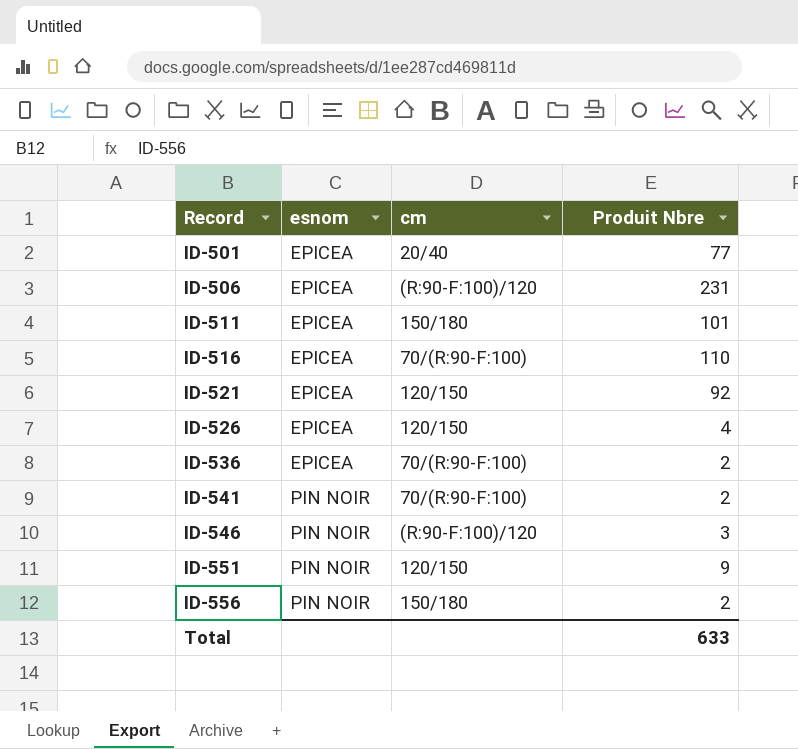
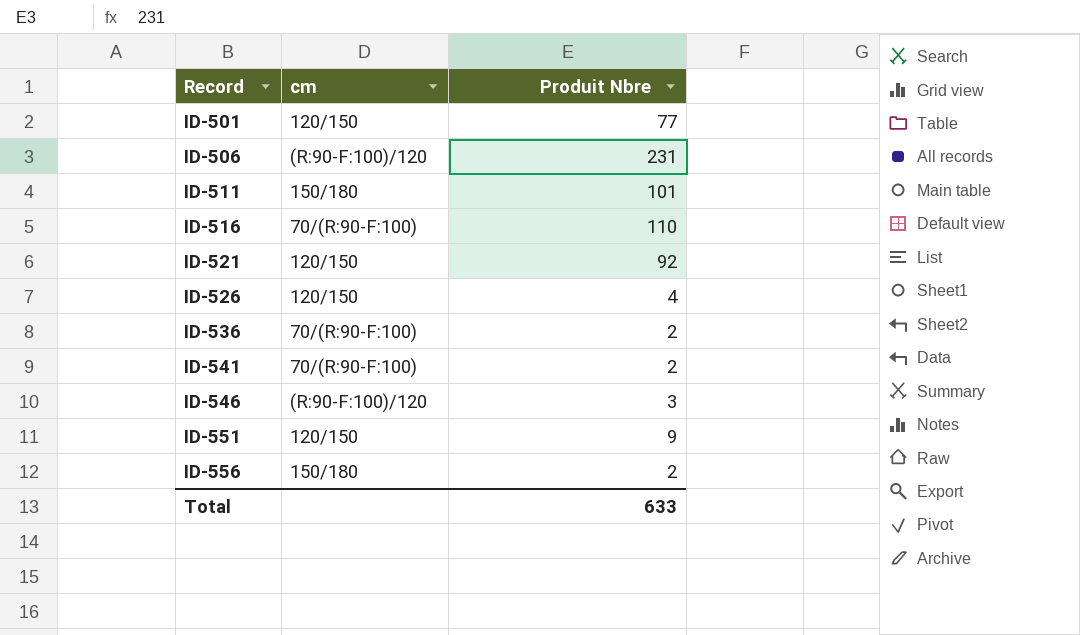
column esnom | position: 2 -> none
ID-501 | cm: 20/40 -> 120/150

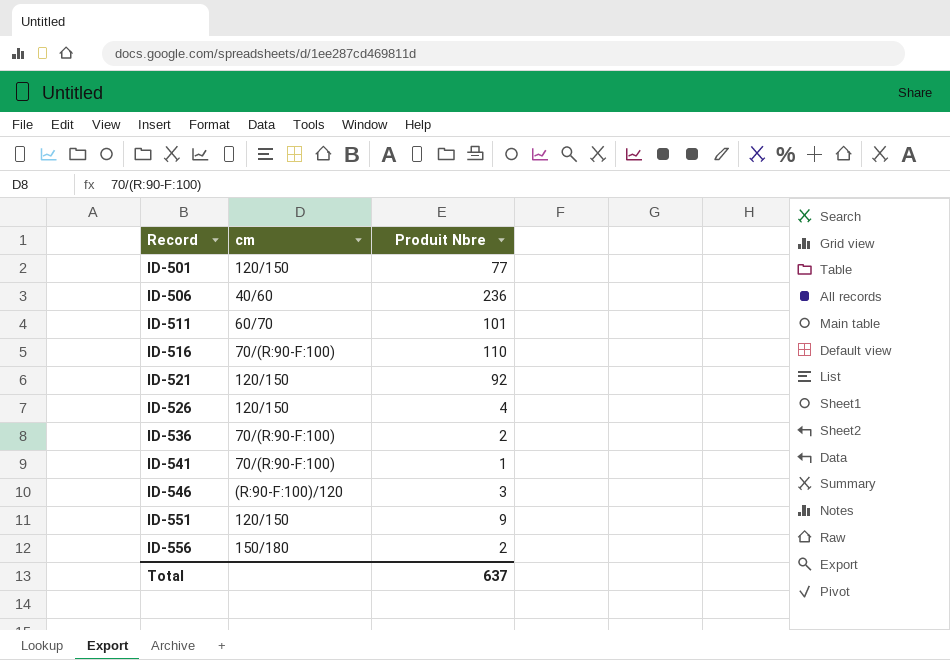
ID-506 | cm: (R:90-F:100)/120 -> 40/60
ID-506 | Produit Nbre: 231 -> 236
ID-511 | cm: 150/180 -> 60/70
ID-541 | Produit Nbre: 2 -> 1
Total | Produit Nbre: 633 -> 637

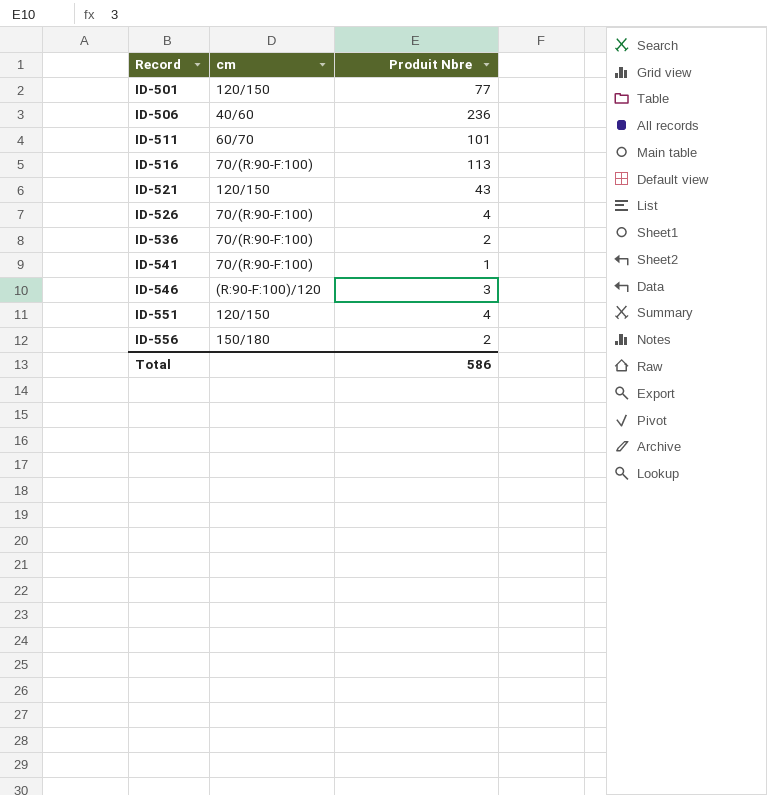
ID-516 | Produit Nbre: 110 -> 113
ID-521 | Produit Nbre: 92 -> 43
ID-526 | cm: 120/150 -> 70/(R:90-F:100)
ID-551 | Produit Nbre: 9 -> 4
Total | Produit Nbre: 637 -> 586

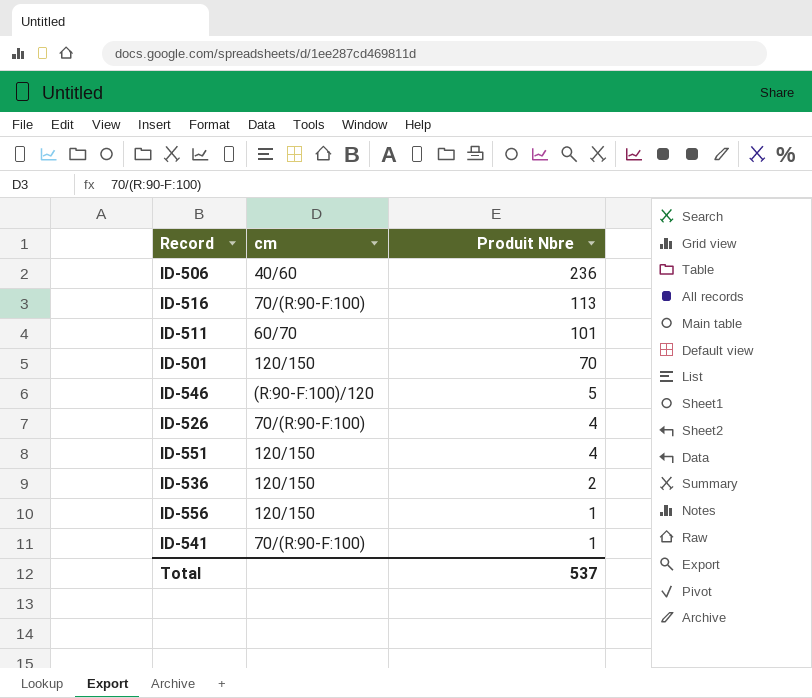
row order: Record ascending -> Produit Nbre descending
row ID-521: 120/150 | 43 -> none
ID-501 | Produit Nbre: 77 -> 70
ID-546 | Produit Nbre: 3 -> 5
ID-536 | cm: 70/(R:90-F:100) -> 120/150
ID-556 | cm: 150/180 -> 120/150
ID-556 | Produit Nbre: 2 -> 1
Total | Produit Nbre: 586 -> 537

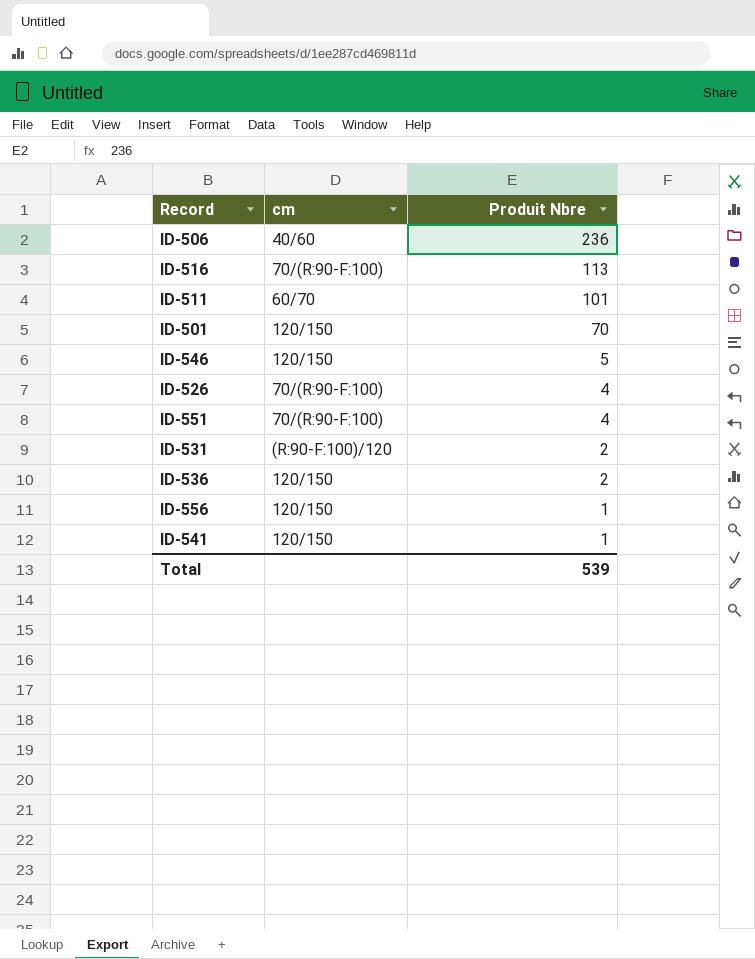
ID-546 | cm: (R:90-F:100)/120 -> 120/150
ID-551 | cm: 120/150 -> 70/(R:90-F:100)
row ID-531: none -> (R:90-F:100)/120 | 2
ID-541 | cm: 70/(R:90-F:100) -> 120/150
Total | Produit Nbre: 537 -> 539

